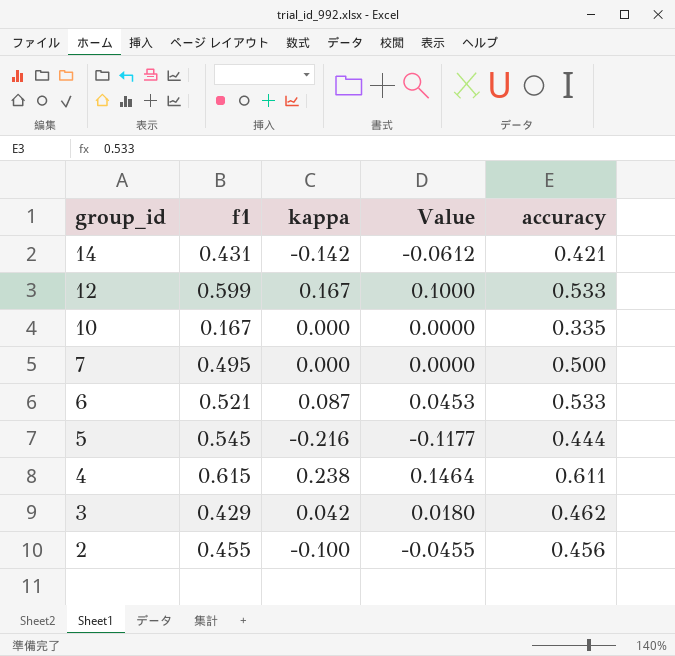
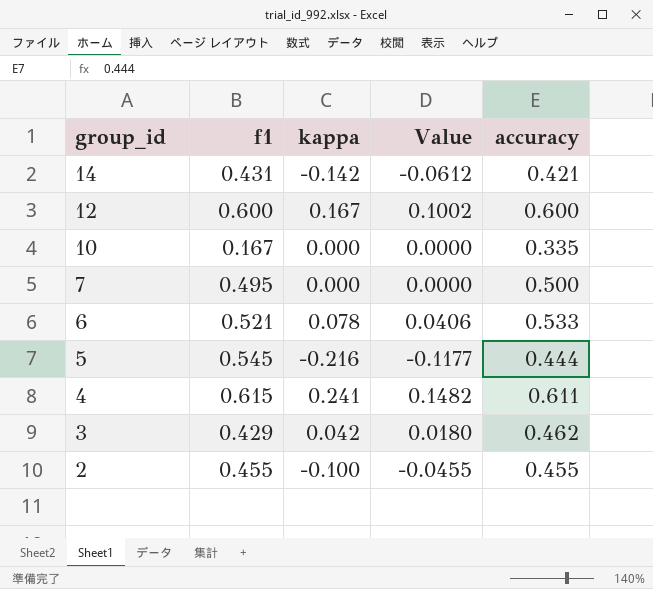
12 | f1: 0.599 -> 0.600
12 | Value: 0.1000 -> 0.1002
12 | accuracy: 0.533 -> 0.600
6 | kappa: 0.087 -> 0.078
6 | Value: 0.0453 -> 0.0406
4 | kappa: 0.238 -> 0.241
4 | Value: 0.1464 -> 0.1482
2 | accuracy: 0.456 -> 0.455

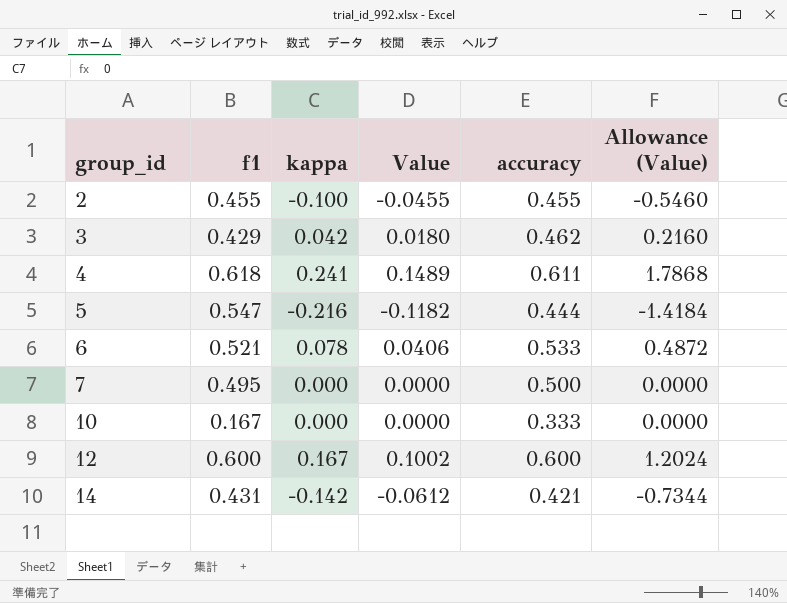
row order: group_id descending -> group_id ascending
column Allowance (Value) | formula: none -> [Value] * 12
4 | f1: 0.615 -> 0.618
4 | Value: 0.1482 -> 0.1489
5 | f1: 0.545 -> 0.547
5 | Value: -0.1177 -> -0.1182
10 | accuracy: 0.335 -> 0.333

